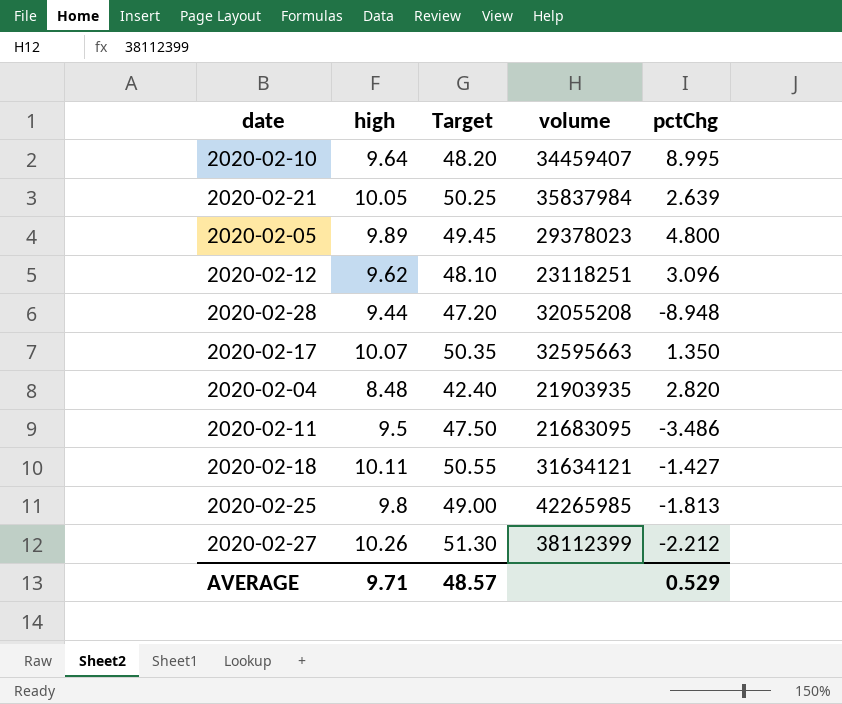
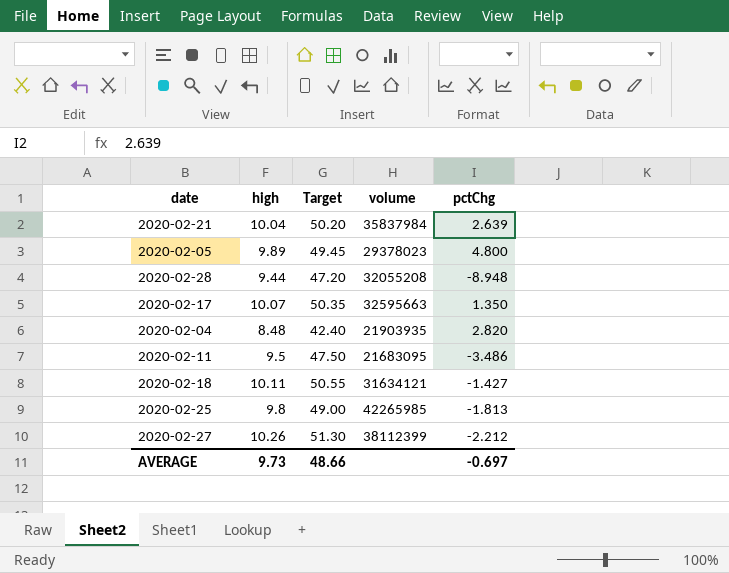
row 2020-02-10: 9.64 | 48.20 | 34459407 | 8.995 -> none
row 2020-02-12: 9.62 | 48.10 | 23118251 | 3.096 -> none
2020-02-21 | high: 10.05 -> 10.04
2020-02-21 | Target: 50.25 -> 50.20
AVERAGE | high: 9.71 -> 9.73
AVERAGE | Target: 48.57 -> 48.66
AVERAGE | pctChg: 0.529 -> -0.697

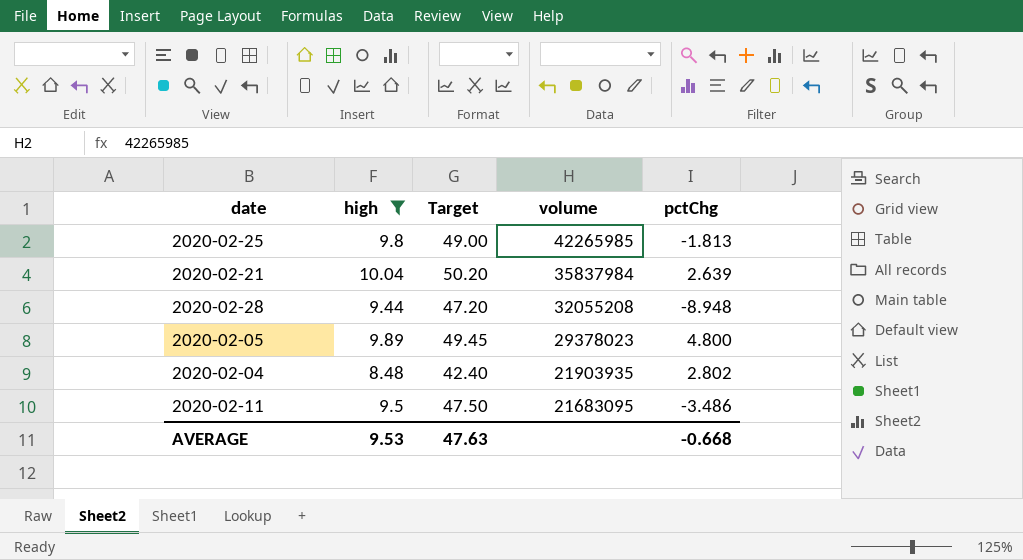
filter: none -> high <= 10.04
row order: none -> volume descending
2020-02-04 | pctChg: 2.820 -> 2.802
AVERAGE | high: 9.73 -> 9.53
AVERAGE | Target: 48.66 -> 47.63
AVERAGE | pctChg: -0.697 -> -0.668

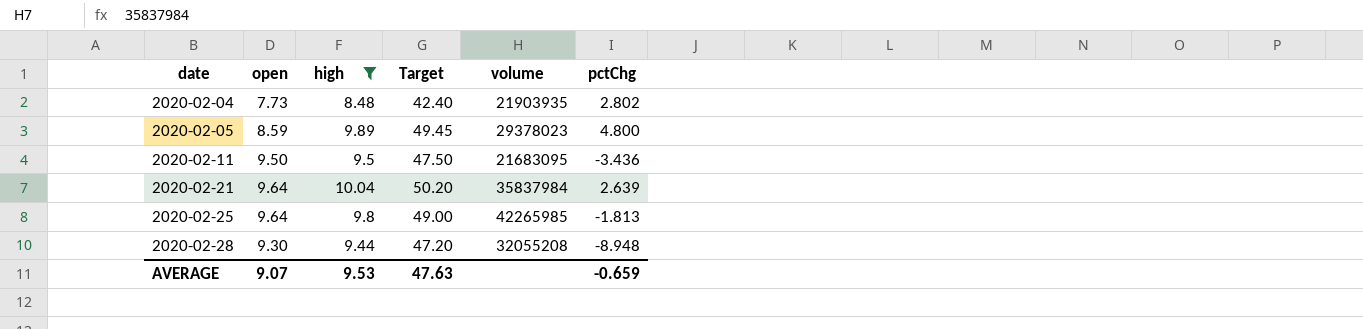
row order: volume descending -> date ascending
column open | position: none -> 2
2020-02-11 | pctChg: -3.486 -> -3.436
AVERAGE | pctChg: -0.668 -> -0.659

